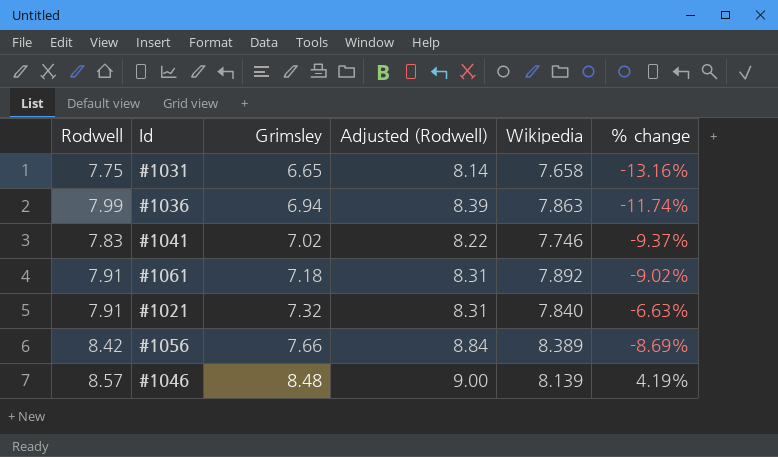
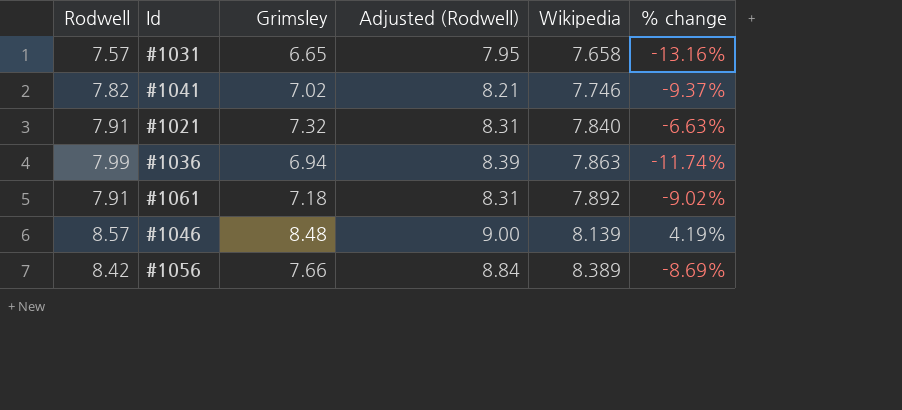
row order: Grimsley ascending -> Wikipedia ascending
#1031 | Rodwell: 7.75 -> 7.57
#1031 | Adjusted (Rodwell): 8.14 -> 7.95
#1041 | Rodwell: 7.83 -> 7.82
#1041 | Adjusted (Rodwell): 8.22 -> 8.21

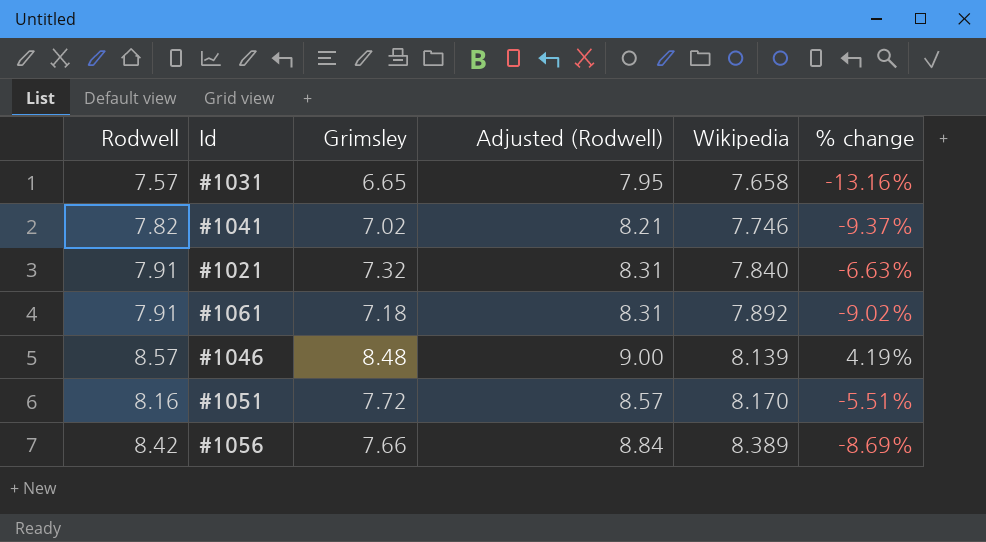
row #1036: 7.99 | 6.94 | 8.39 | 7.863 | -11.74% -> none
row #1051: none -> 8.16 | 7.72 | 8.57 | 8.170 | -5.51%

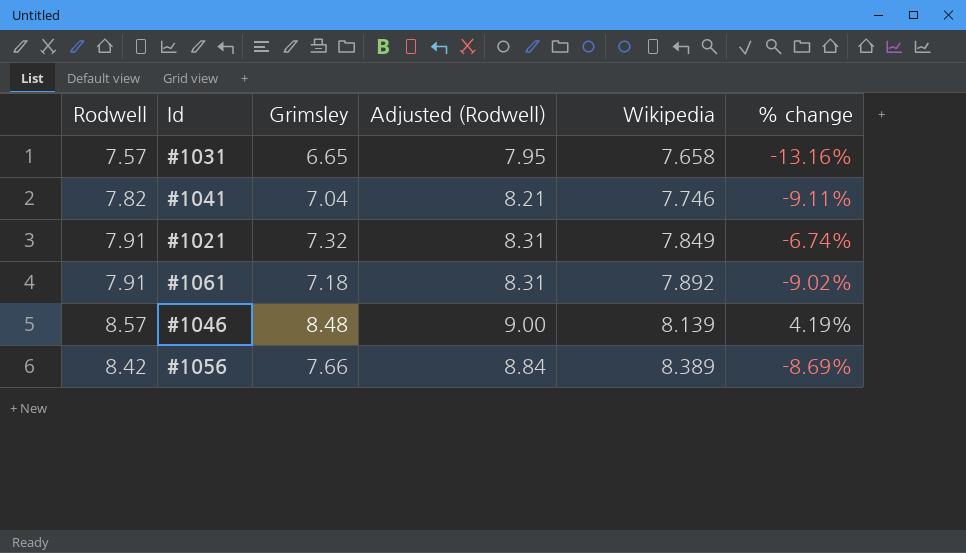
row #1051: 8.16 | 7.72 | 8.57 | 8.170 | -5.51% -> none
#1041 | Grimsley: 7.02 -> 7.04
#1041 | % change: -9.37% -> -9.11%
#1021 | Wikipedia: 7.840 -> 7.849
#1021 | % change: -6.63% -> -6.74%

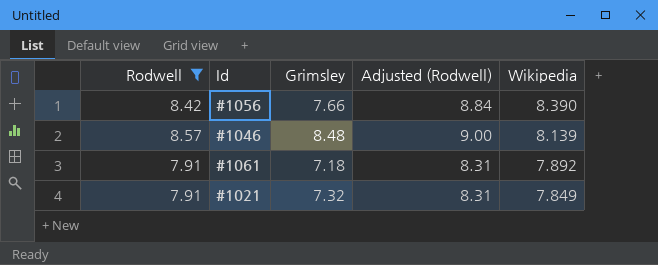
filter: none -> Rodwell >= 7.91
row order: Wikipedia ascending -> Wikipedia descending
column % change | formula: ([Grimsley] - [Wikipedia]) / [Wikipedia] -> none
#1056 | Wikipedia: 8.389 -> 8.390

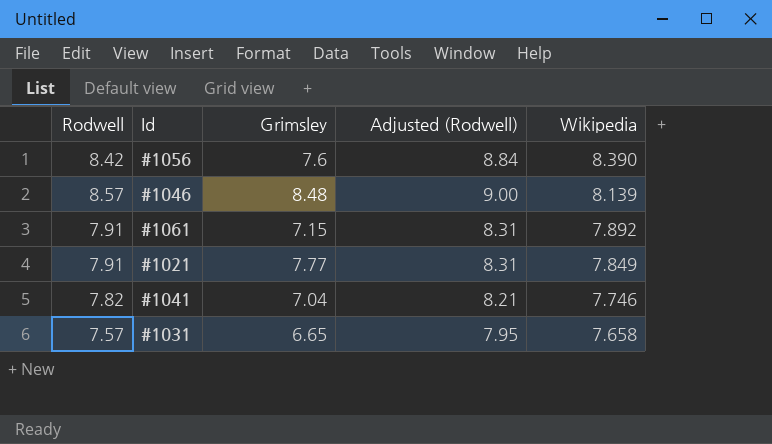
filter: Rodwell >= 7.91 -> none
#1056 | Grimsley: 7.66 -> 7.6
#1061 | Grimsley: 7.18 -> 7.15
#1021 | Grimsley: 7.32 -> 7.77

